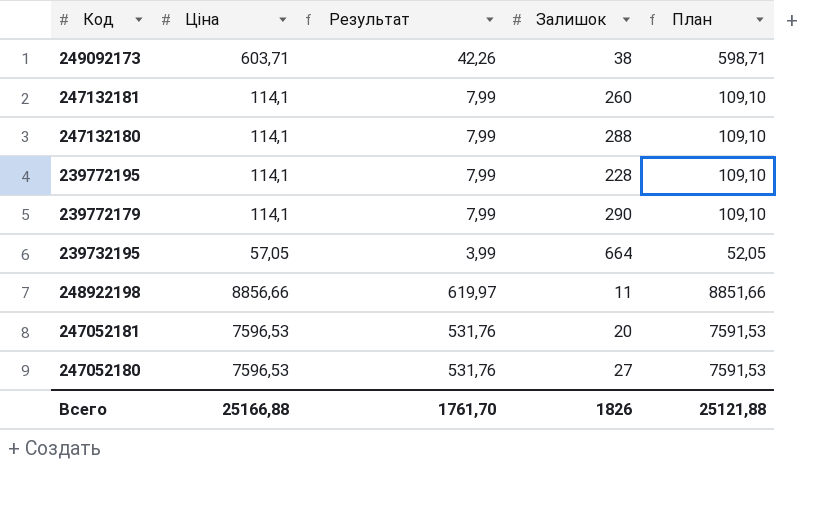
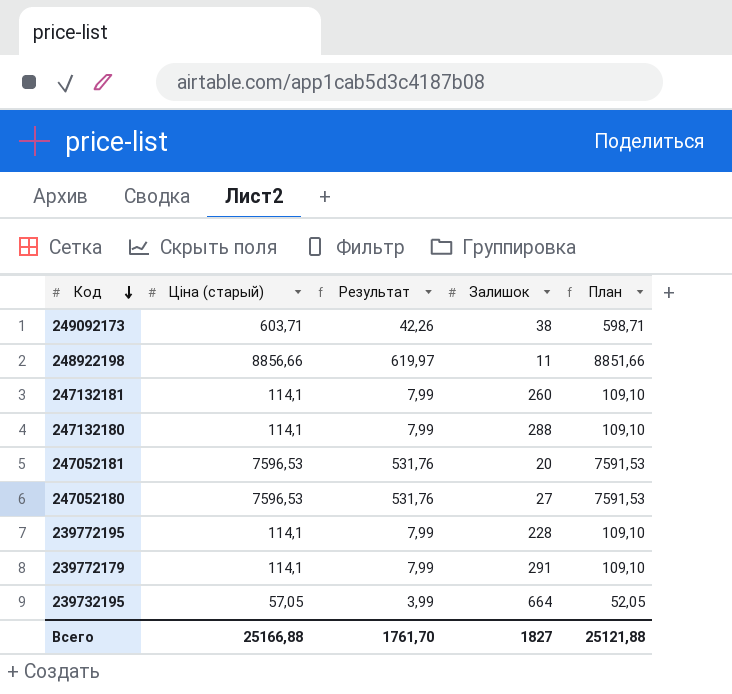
row order: none -> Код descending
column name: Ціна -> Ціна (старый)
239772179 | Залишок: 290 -> 291
Всего | Залишок: 1826 -> 1827

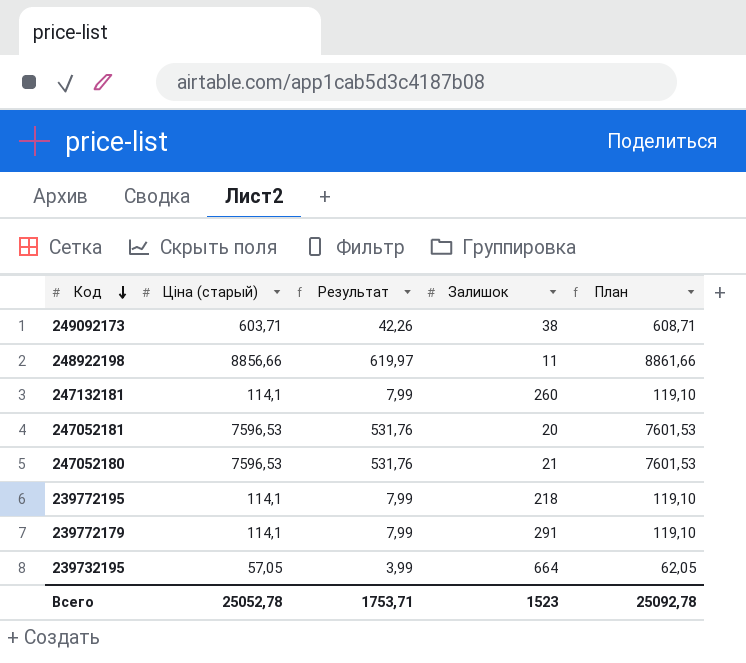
column План | formula: [Ціна (старый)] - 5 -> [Ціна (старый)] + 5
row 247132180: 114,1 | 7,99 | 288 | 109,10 -> none
247052180 | Залишок: 27 -> 21
239772195 | Залишок: 228 -> 218
Всего | Ціна (старый): 25166,88 -> 25052,78
Всего | Результат: 1761,70 -> 1753,71
Всего | Залишок: 1827 -> 1523
Всего | План: 25121,88 -> 25092,78

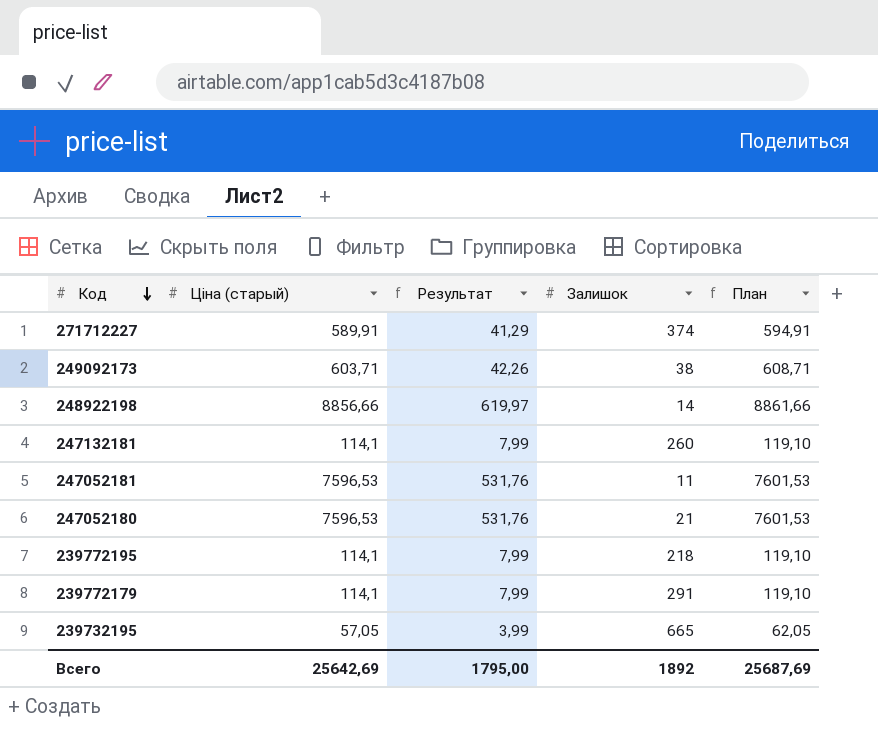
row 271712227: none -> 589,91 | 41,29 | 374 | 594,91
248922198 | Залишок: 11 -> 14
247052181 | Залишок: 20 -> 11
239732195 | Залишок: 664 -> 665
Всего | Ціна (старый): 25052,78 -> 25642,69
Всего | Результат: 1753,71 -> 1795,00
Всего | Залишок: 1523 -> 1892
Всего | План: 25092,78 -> 25687,69

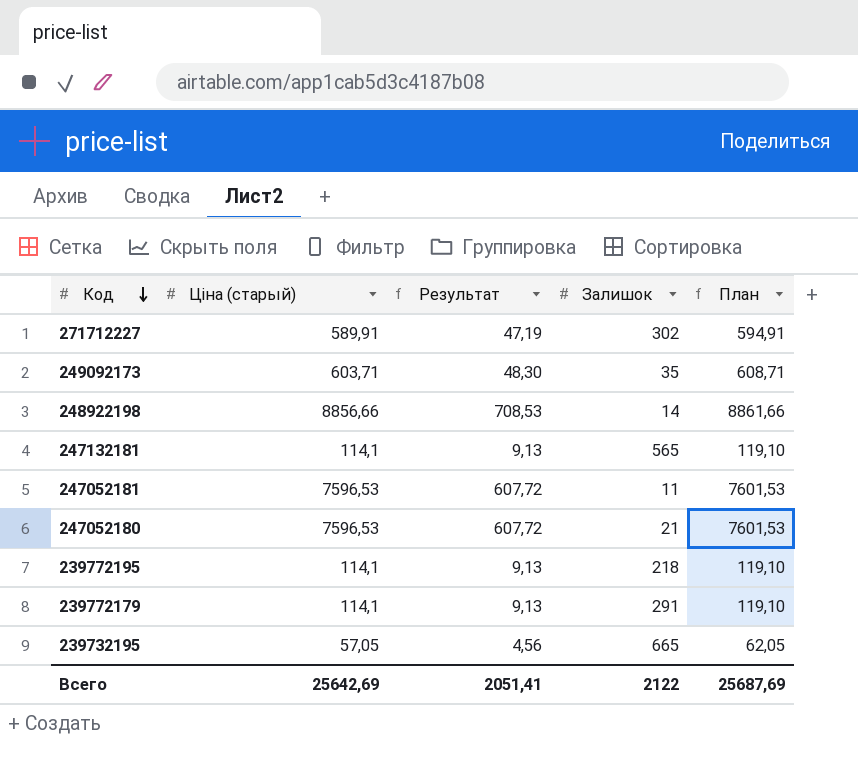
column Результат | formula: [Ціна (старый)] * 0,07 -> [Ціна (старый)] * 0,08
271712227 | Залишок: 374 -> 302
249092173 | Залишок: 38 -> 35
247132181 | Залишок: 260 -> 565
Всего | Результат: 1795,00 -> 2051,41
Всего | Залишок: 1892 -> 2122

